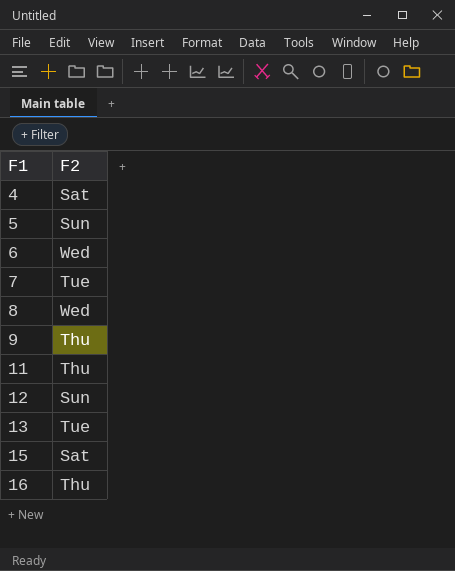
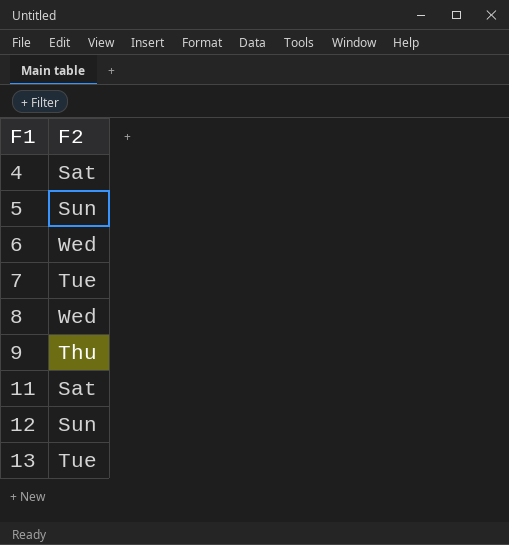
row 15: Sat -> none
row 16: Thu -> none
11 | F2: Thu -> Sat

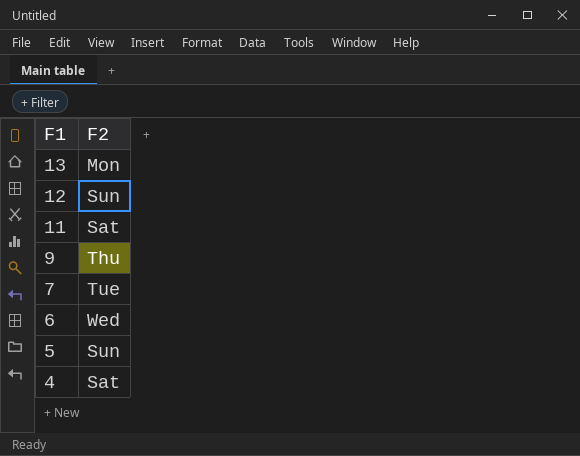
row order: F1 ascending -> F1 descending
row 8: Wed -> none
13 | F2: Tue -> Mon

